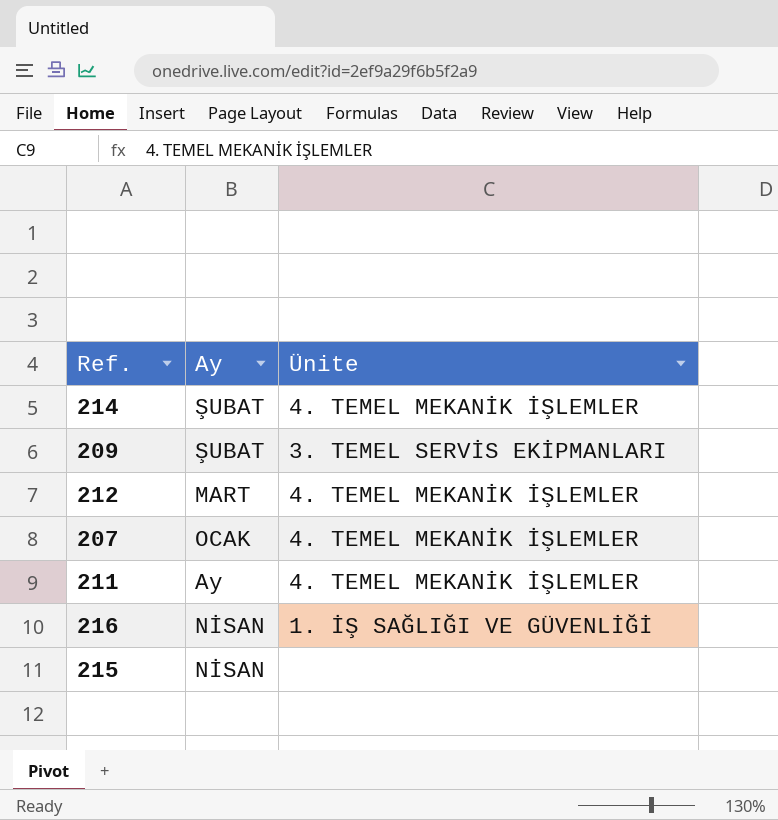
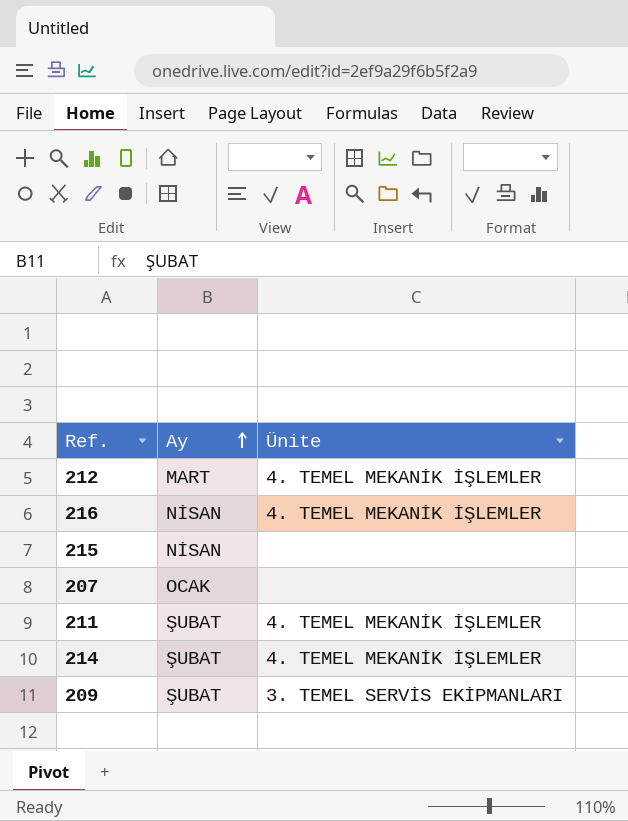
row order: none -> Ay ascending
216 | Ünite: 1. İŞ SAĞLIĞI VE GÜVENLİĞİ -> 4. TEMEL MEKANİK İŞLEMLER
207 | Ünite: 4. TEMEL MEKANİK İŞLEMLER -> none
211 | Ay: Ay -> ŞUBAT

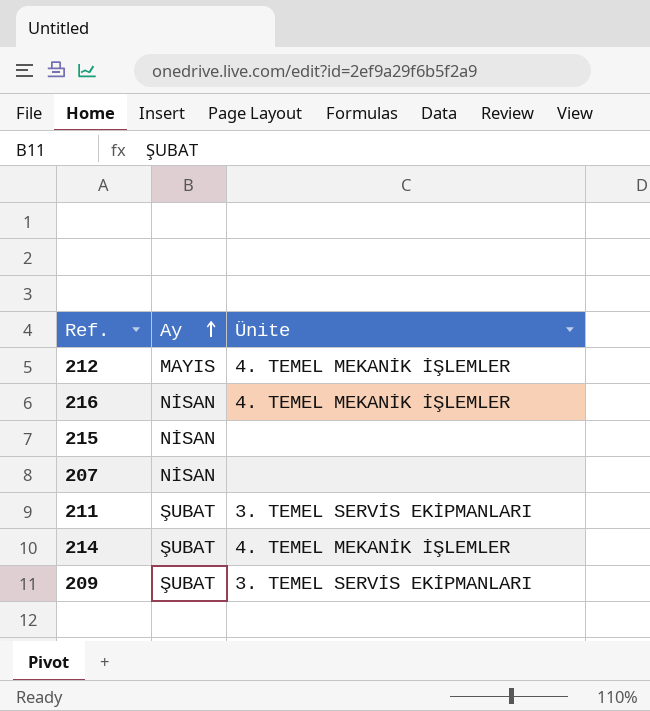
212 | Ay: MART -> MAYIS
207 | Ay: OCAK -> NİSAN
211 | Ünite: 4. TEMEL MEKANİK İŞLEMLER -> 3. TEMEL SERVİS EKİPMANLARI

